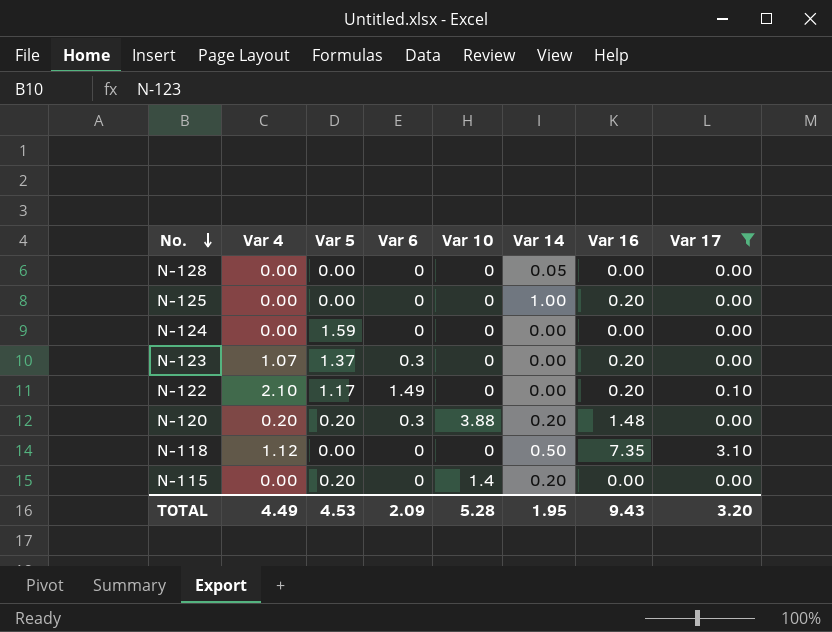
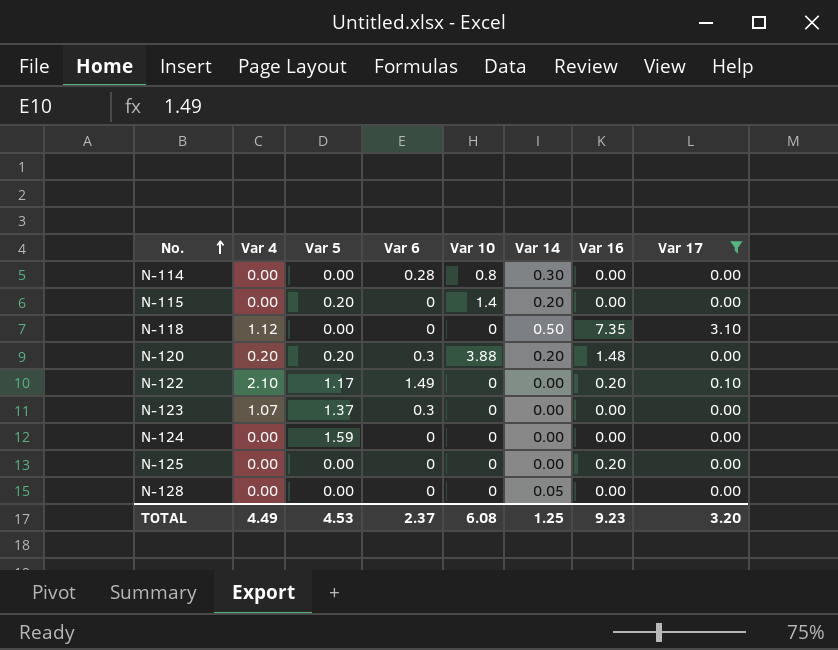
row order: No. descending -> No. ascending
row N-114: none -> 0.00 | 0.00 | 0.28 | 0.8 | 0.30 | 0.00 | 0.00
N-123 | Var 16: 0.20 -> 0.00
N-125 | Var 14: 1.00 -> 0.00
TOTAL | Var 6: 2.09 -> 2.37
TOTAL | Var 10: 5.28 -> 6.08
TOTAL | Var 14: 1.95 -> 1.25
TOTAL | Var 16: 9.43 -> 9.23

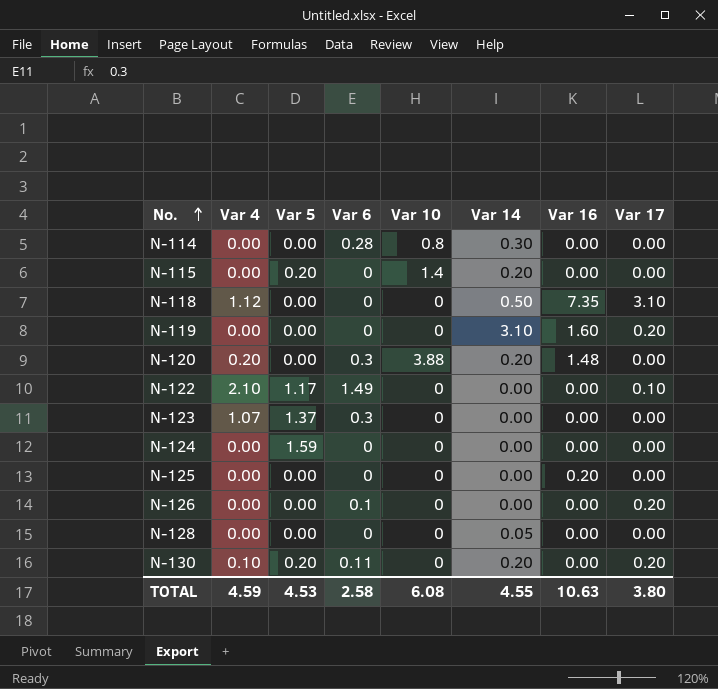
filter: Var 17 != 0.20 -> none
N-120 | Var 5: 0.20 -> 0.00
N-122 | Var 16: 0.20 -> 0.00
TOTAL | Var 4: 4.49 -> 4.59
TOTAL | Var 6: 2.37 -> 2.58
TOTAL | Var 14: 1.25 -> 4.55
TOTAL | Var 16: 9.23 -> 10.63
TOTAL | Var 17: 3.20 -> 3.80

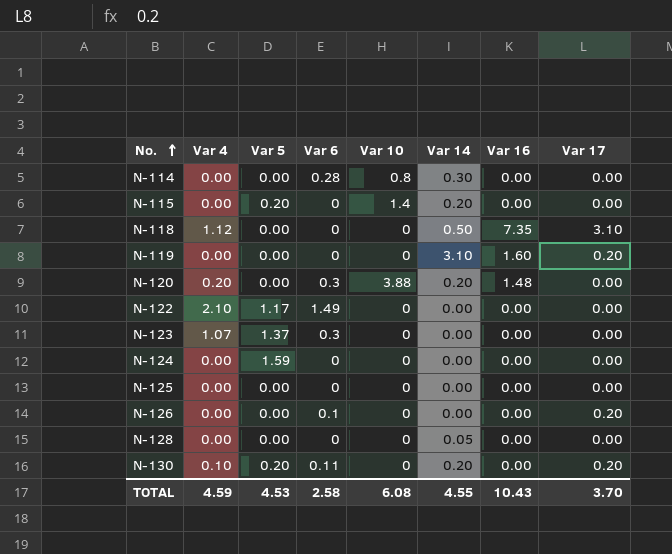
N-122 | Var 17: 0.10 -> 0.00
N-125 | Var 16: 0.20 -> 0.00
TOTAL | Var 16: 10.63 -> 10.43
TOTAL | Var 17: 3.80 -> 3.70

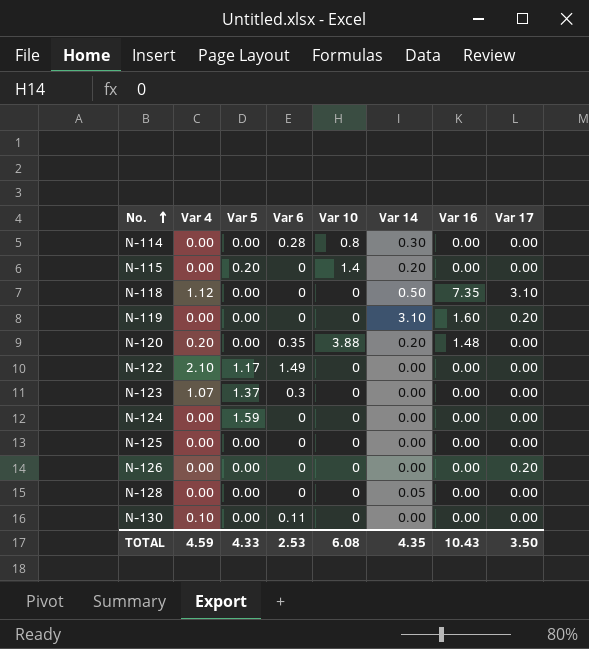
N-120 | Var 6: 0.3 -> 0.35
N-126 | Var 6: 0.1 -> 0
N-130 | Var 5: 0.20 -> 0.00
N-130 | Var 14: 0.20 -> 0.00
N-130 | Var 17: 0.20 -> 0.00
TOTAL | Var 5: 4.53 -> 4.33
TOTAL | Var 6: 2.58 -> 2.53
TOTAL | Var 14: 4.55 -> 4.35
TOTAL | Var 17: 3.70 -> 3.50

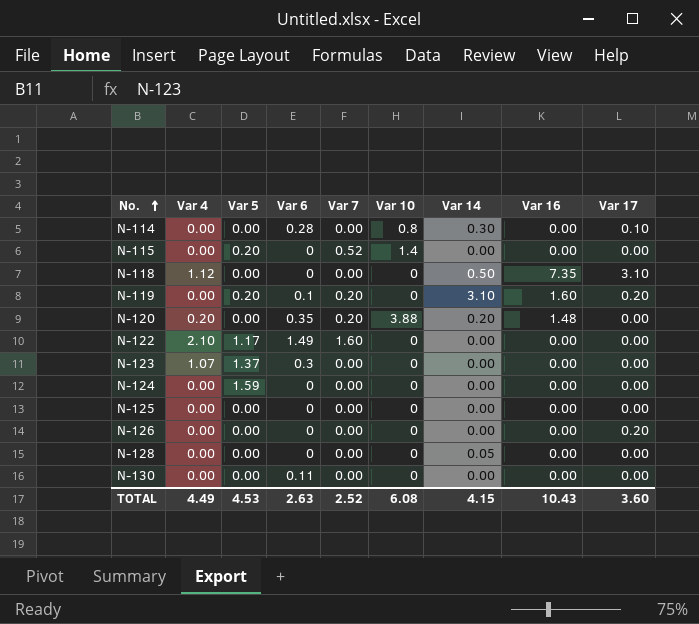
column Var 7 | position: none -> 5
N-114 | Var 17: 0.00 -> 0.10
N-115 | Var 14: 0.20 -> 0.00
N-119 | Var 5: 0.00 -> 0.20
N-119 | Var 6: 0 -> 0.1
N-130 | Var 4: 0.10 -> 0.00
TOTAL | Var 4: 4.59 -> 4.49
TOTAL | Var 5: 4.33 -> 4.53
TOTAL | Var 6: 2.53 -> 2.63
TOTAL | Var 14: 4.35 -> 4.15
TOTAL | Var 17: 3.50 -> 3.60

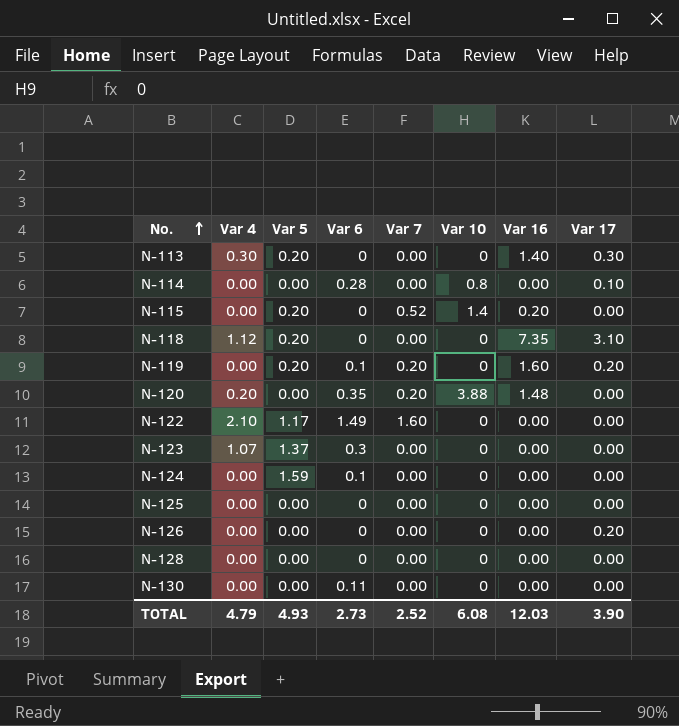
column Var 14 | position: 7 -> none
row N-113: none -> 0.30 | 0.20 | 0 | 0.00 | 0 | 1.40 | 0.30
N-115 | Var 16: 0.00 -> 0.20
N-118 | Var 5: 0.00 -> 0.20
N-124 | Var 6: 0 -> 0.1
TOTAL | Var 4: 4.49 -> 4.79
TOTAL | Var 5: 4.53 -> 4.93
TOTAL | Var 6: 2.63 -> 2.73
TOTAL | Var 16: 10.43 -> 12.03
TOTAL | Var 17: 3.60 -> 3.90

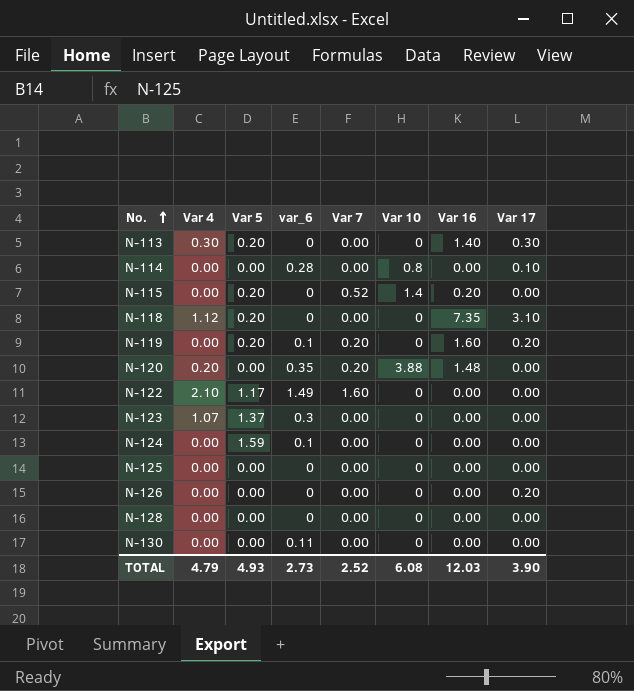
column name: Var 6 -> var_6

